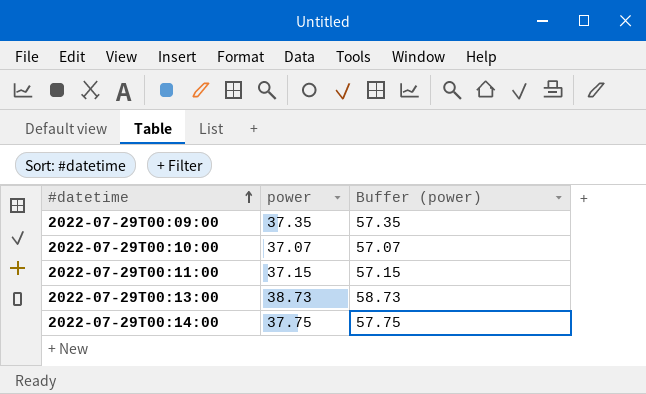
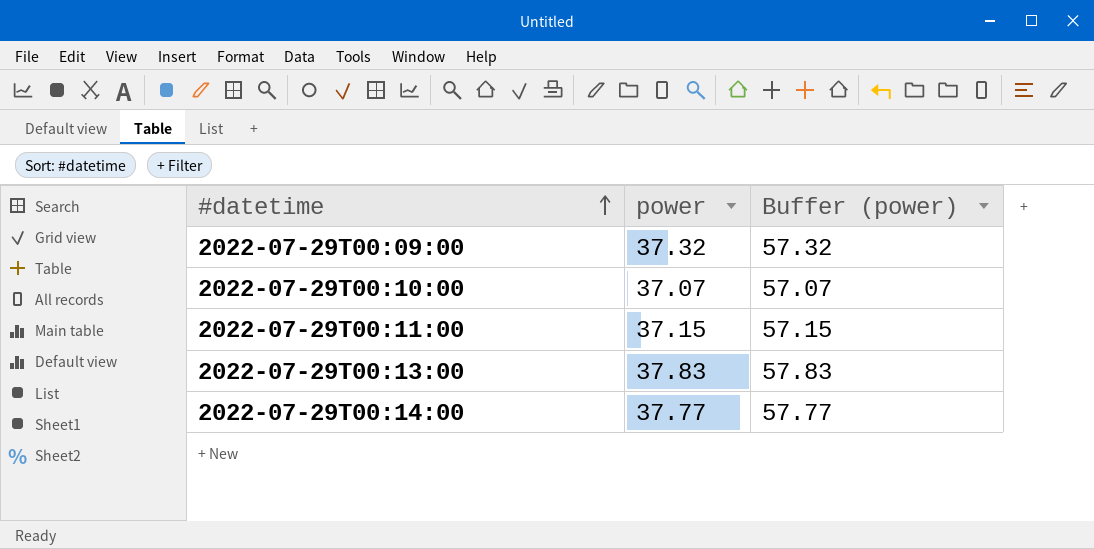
2022-07-29T00:09:00 | power: 37.35 -> 37.32
2022-07-29T00:09:00 | Buffer (power): 57.35 -> 57.32
2022-07-29T00:13:00 | power: 38.73 -> 37.83
2022-07-29T00:13:00 | Buffer (power): 58.73 -> 57.83
2022-07-29T00:14:00 | power: 37.75 -> 37.77
2022-07-29T00:14:00 | Buffer (power): 57.75 -> 57.77

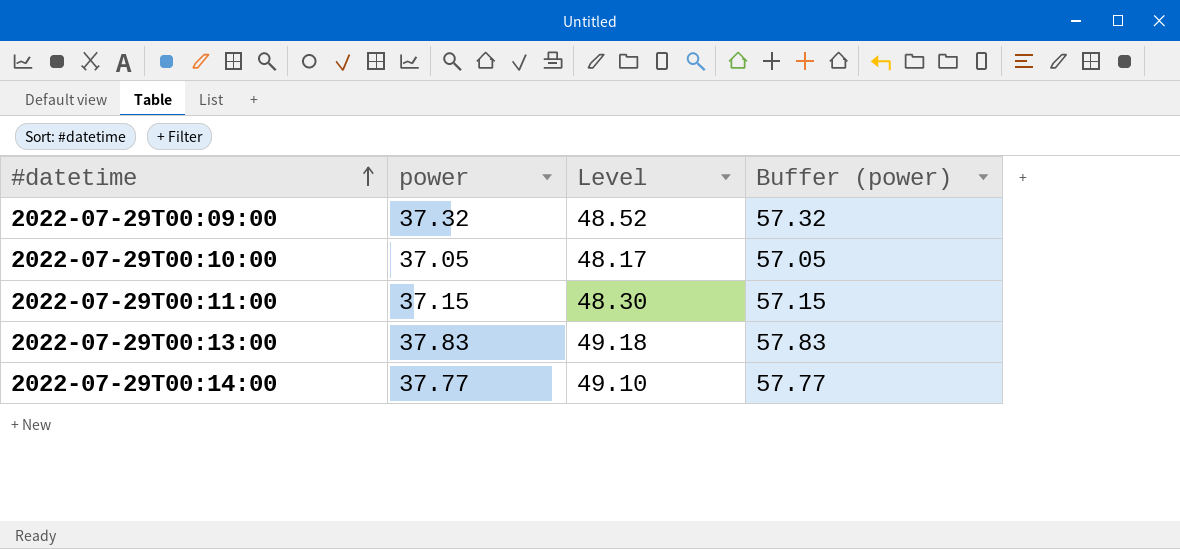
column Level | formula: none -> [power] * 1.3
2022-07-29T00:10:00 | power: 37.07 -> 37.05
2022-07-29T00:10:00 | Buffer (power): 57.07 -> 57.05

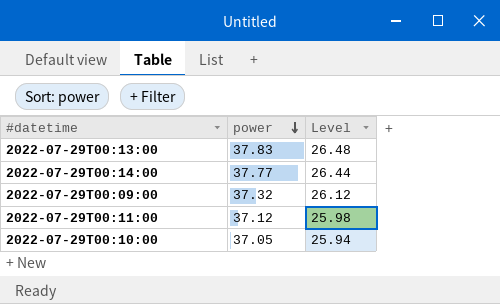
row order: #datetime ascending -> power descending
column Buffer (power) | formula: [power] + 20 -> none
column Level | formula: [power] * 1.3 -> [power] * 0.7
2022-07-29T00:11:00 | power: 37.15 -> 37.12

